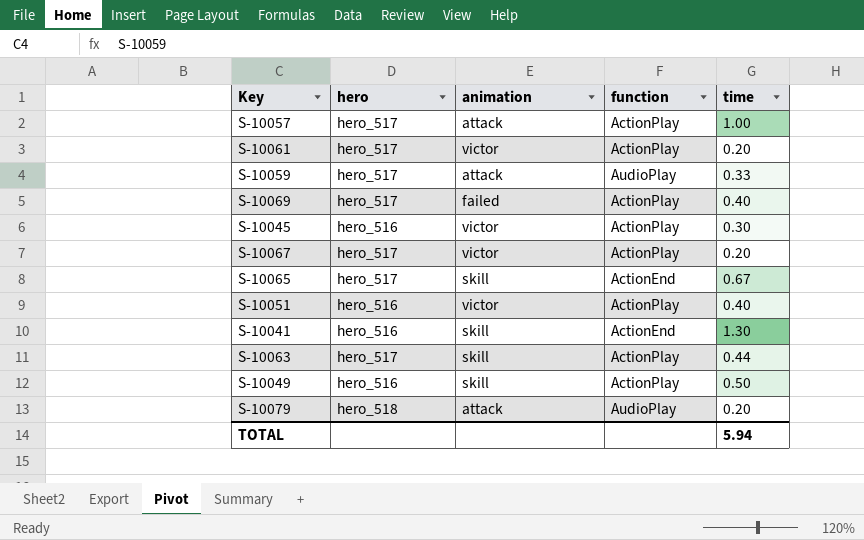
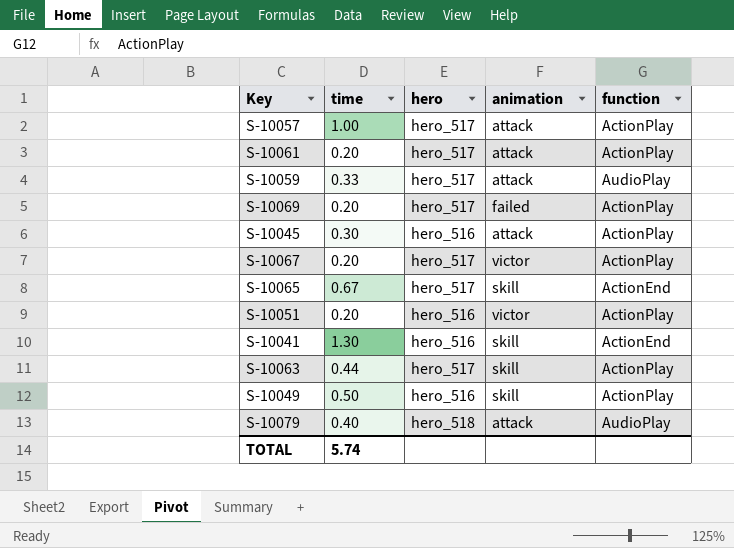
column time | position: 5 -> 2
S-10061 | animation: victor -> attack
S-10069 | time: 0.40 -> 0.20
S-10045 | animation: victor -> attack
S-10051 | time: 0.40 -> 0.20
S-10079 | time: 0.20 -> 0.40
TOTAL | time: 5.94 -> 5.74

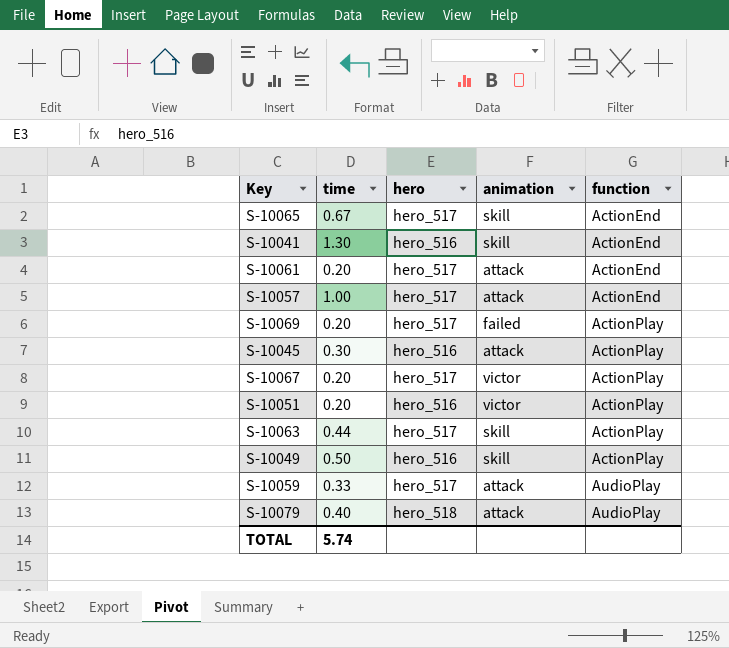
row order: none -> function ascending
S-10061 | function: ActionPlay -> ActionEnd
S-10057 | function: ActionPlay -> ActionEnd

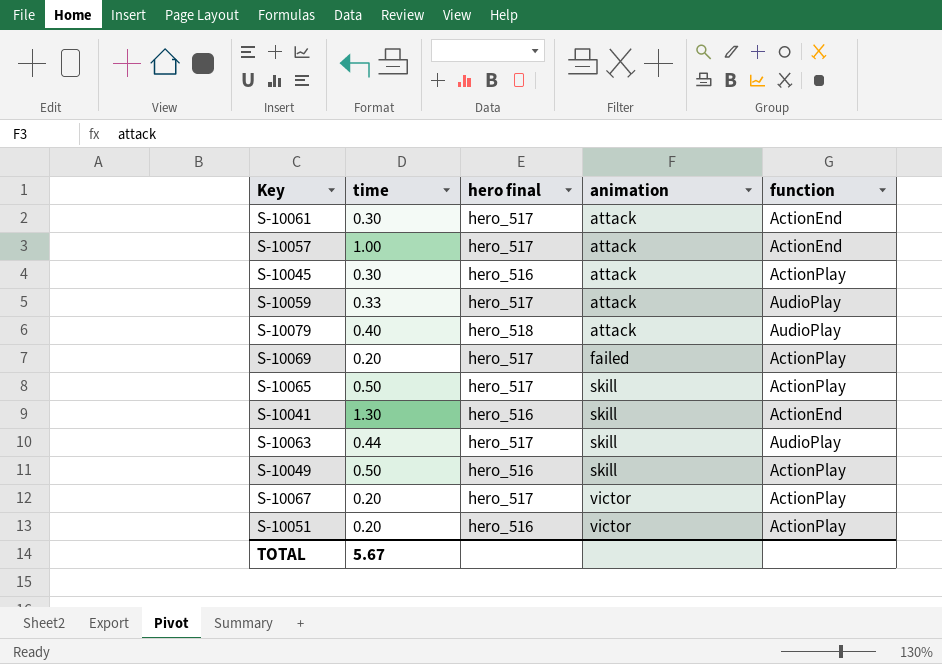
row order: function ascending -> animation ascending
column name: hero -> hero final
S-10061 | time: 0.20 -> 0.30
S-10065 | time: 0.67 -> 0.50
S-10065 | function: ActionEnd -> ActionPlay
S-10063 | function: ActionPlay -> AudioPlay
TOTAL | time: 5.74 -> 5.67

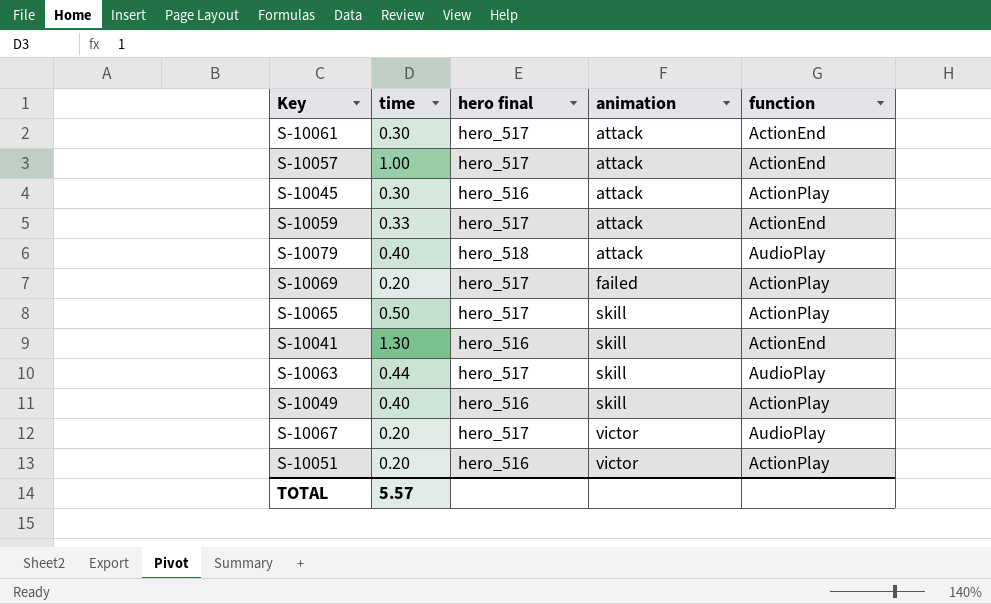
S-10059 | function: AudioPlay -> ActionEnd
S-10049 | time: 0.50 -> 0.40
S-10067 | function: ActionPlay -> AudioPlay
TOTAL | time: 5.67 -> 5.57

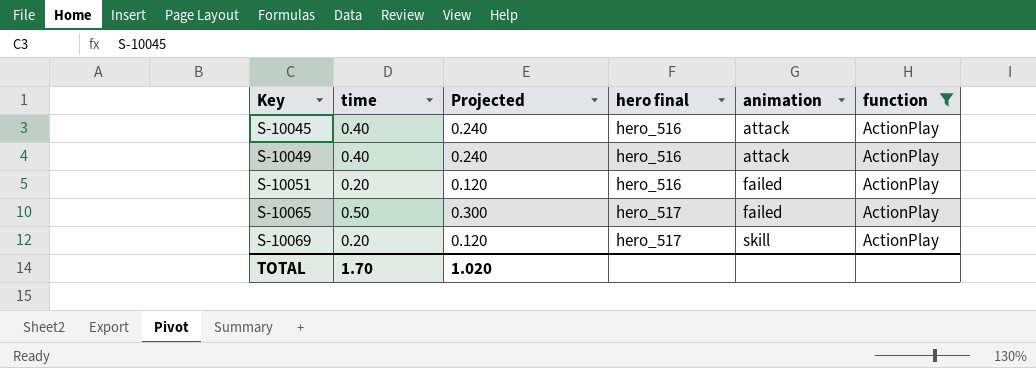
filter: none -> function = ActionPlay
row order: animation ascending -> Key ascending
column Projected | formula: none -> [time] * 0.6
S-10045 | time: 0.30 -> 0.40
S-10049 | animation: skill -> attack
S-10051 | animation: victor -> failed
S-10065 | animation: skill -> failed
S-10069 | animation: failed -> skill
TOTAL | time: 5.57 -> 1.70

